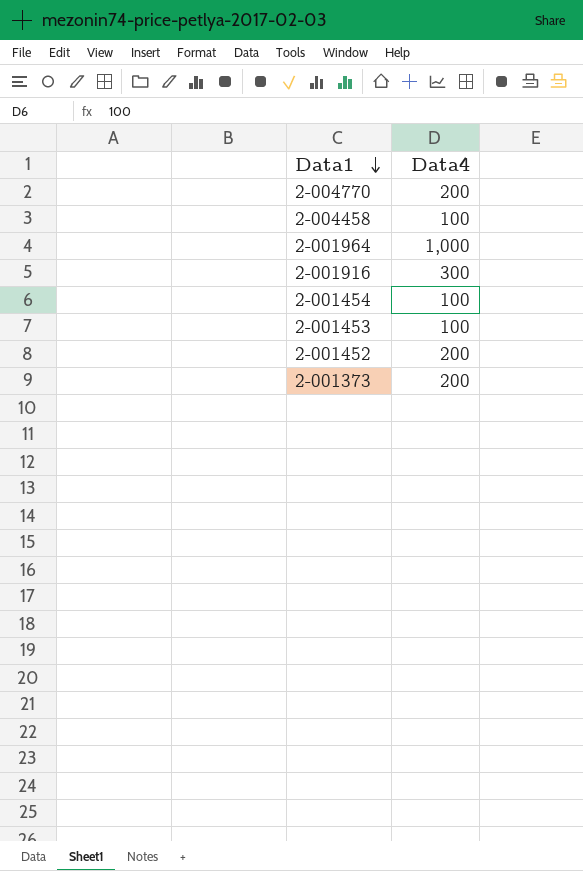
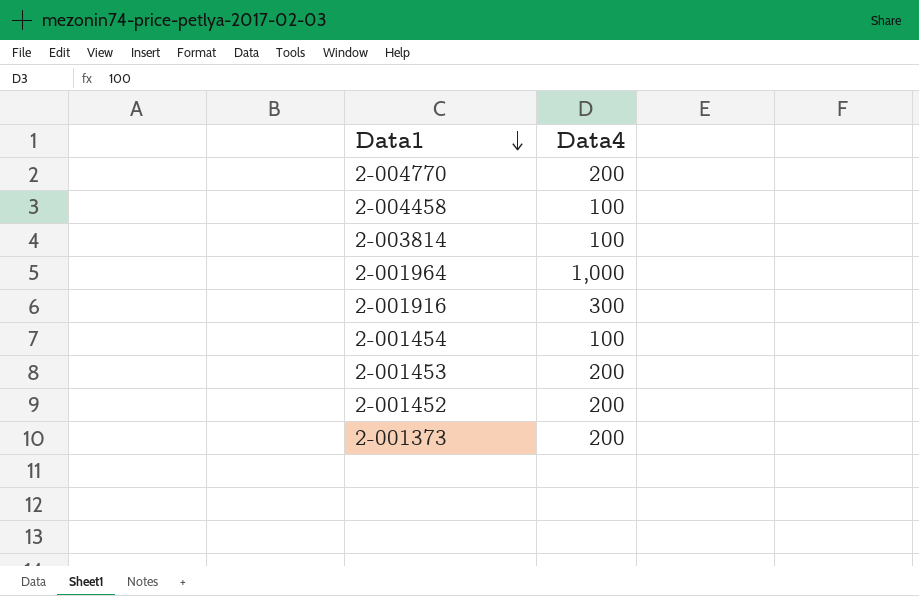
row 2-003814: none -> 100
2-001453 | Data4: 100 -> 200

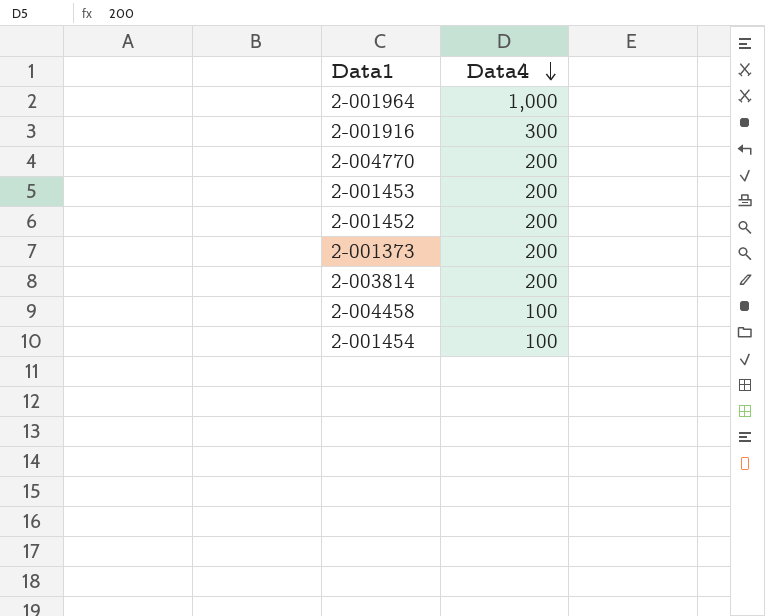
row order: Data1 descending -> Data4 descending
2-003814 | Data4: 100 -> 200

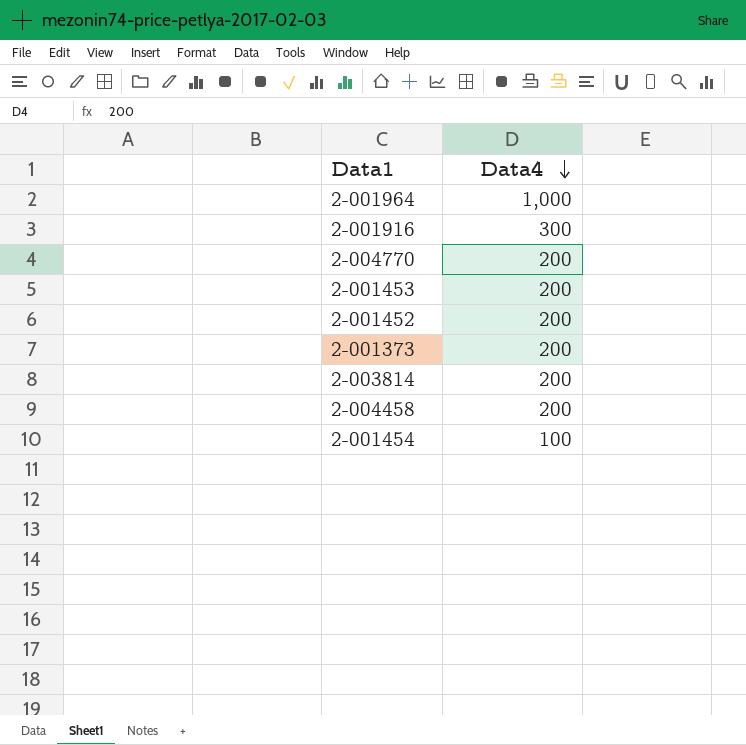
2-004458 | Data4: 100 -> 200

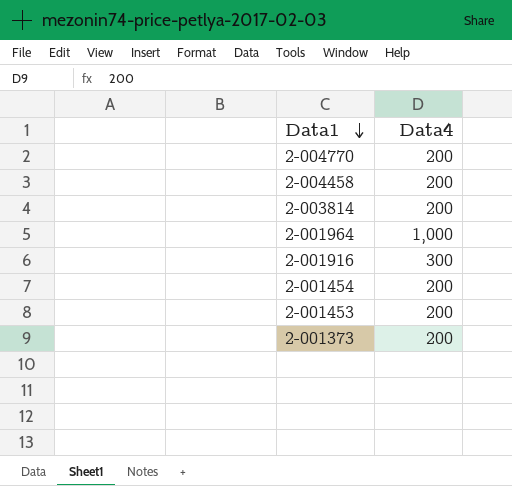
row order: Data4 descending -> Data1 descending
row 2-001452: 200 -> none
2-001454 | Data4: 100 -> 200

